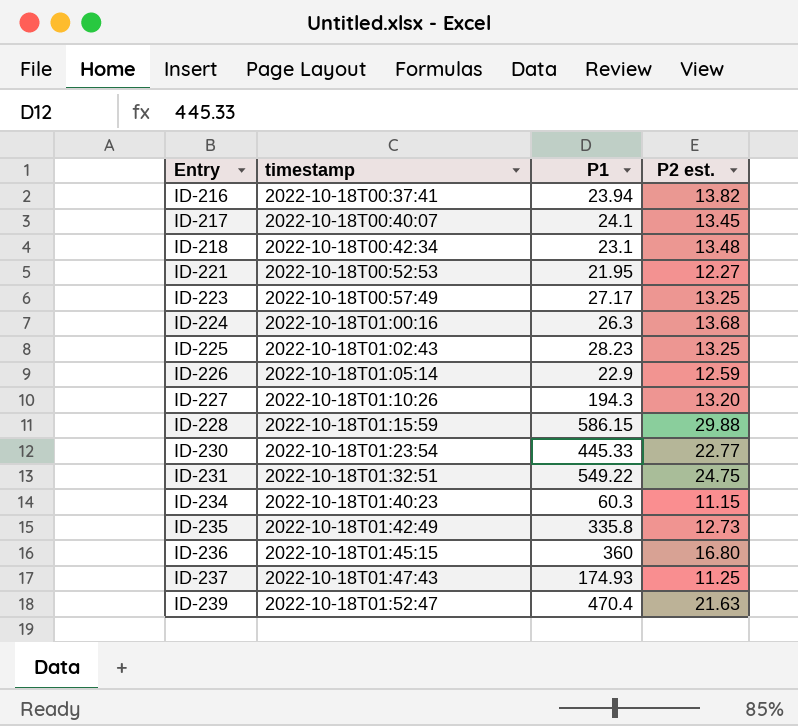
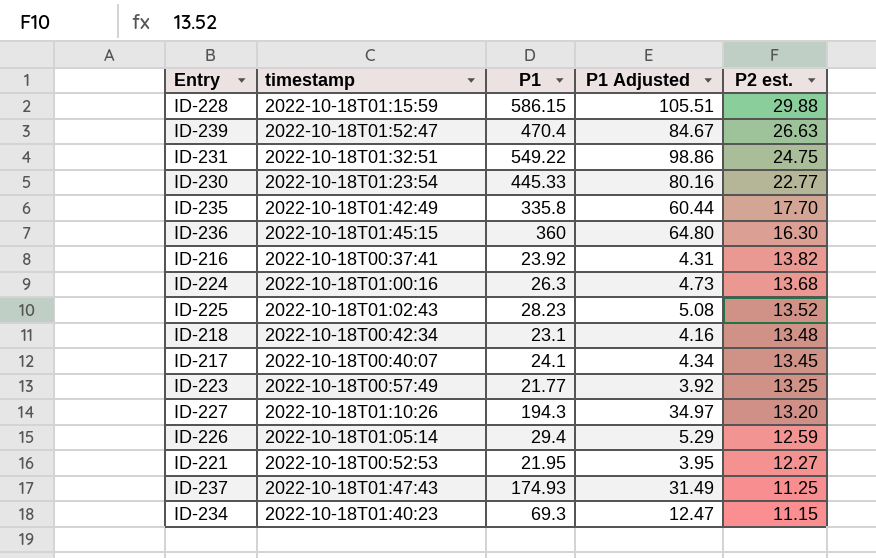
row order: Entry ascending -> P2 est. descending
column P1 Adjusted | formula: none -> [P1] * 0.18
ID-239 | P2 est.: 21.63 -> 26.63
ID-235 | P2 est.: 12.73 -> 17.70
ID-236 | P2 est.: 16.80 -> 16.30
ID-216 | P1: 23.94 -> 23.92
ID-225 | P2 est.: 13.25 -> 13.52
ID-223 | P1: 27.17 -> 21.77
ID-226 | P1: 22.9 -> 29.4
ID-234 | P1: 60.3 -> 69.3

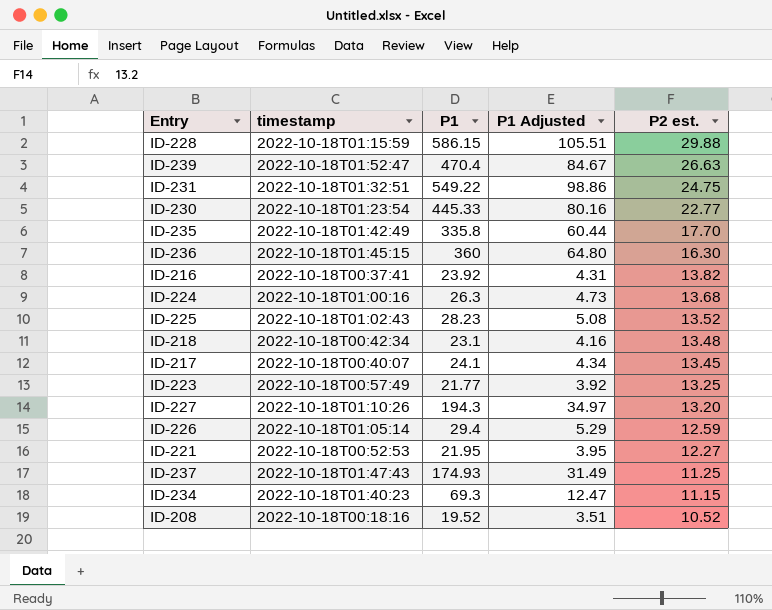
row ID-208: none -> 2022-10-18T00:18:16 | 19.52 | 3.51 | 10.52

